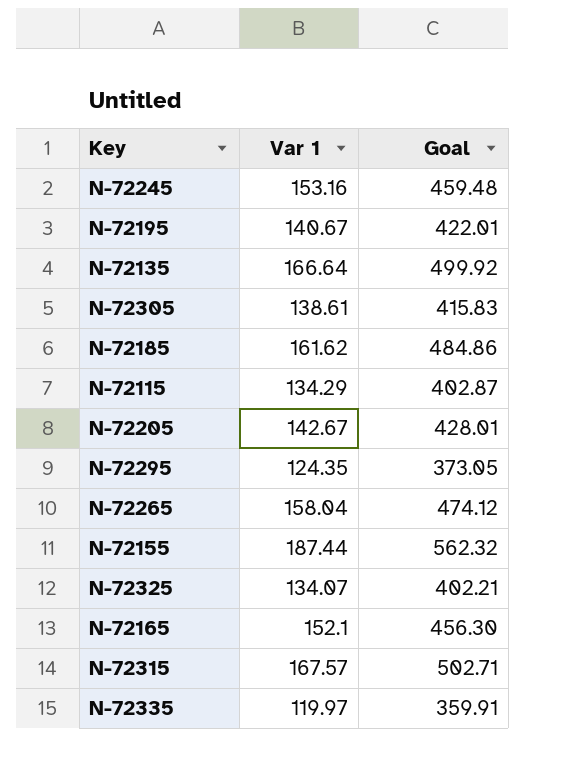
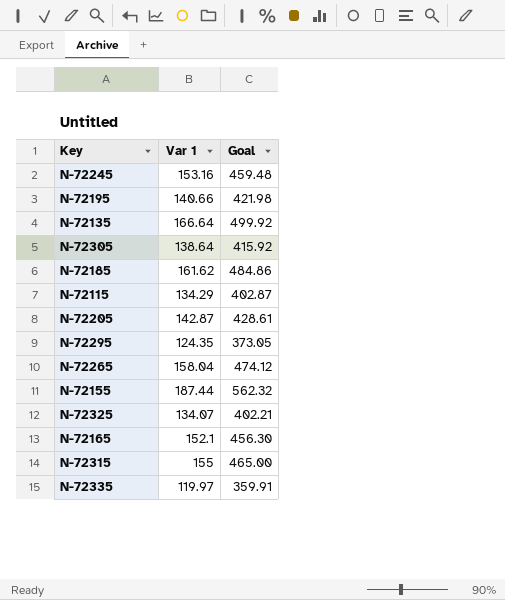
N-72195 | Var 1: 140.67 -> 140.66
N-72195 | Goal: 422.01 -> 421.98
N-72305 | Var 1: 138.61 -> 138.64
N-72305 | Goal: 415.83 -> 415.92
N-72205 | Var 1: 142.67 -> 142.87
N-72205 | Goal: 428.01 -> 428.61
N-72315 | Var 1: 167.57 -> 155
N-72315 | Goal: 502.71 -> 465.00

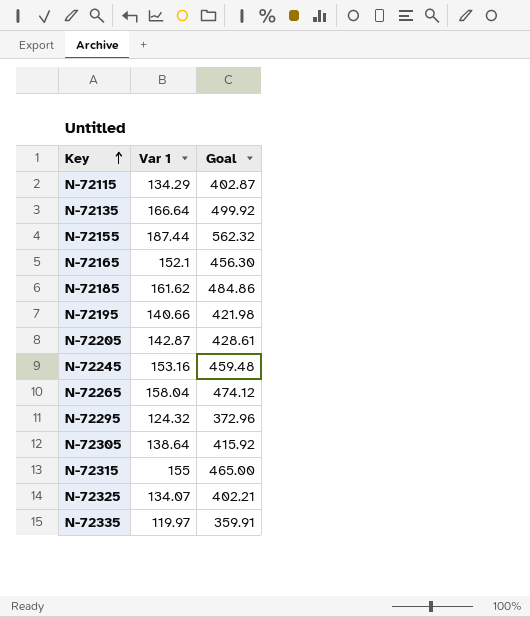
row order: none -> Key ascending
N-72295 | Var 1: 124.35 -> 124.32
N-72295 | Goal: 373.05 -> 372.96

